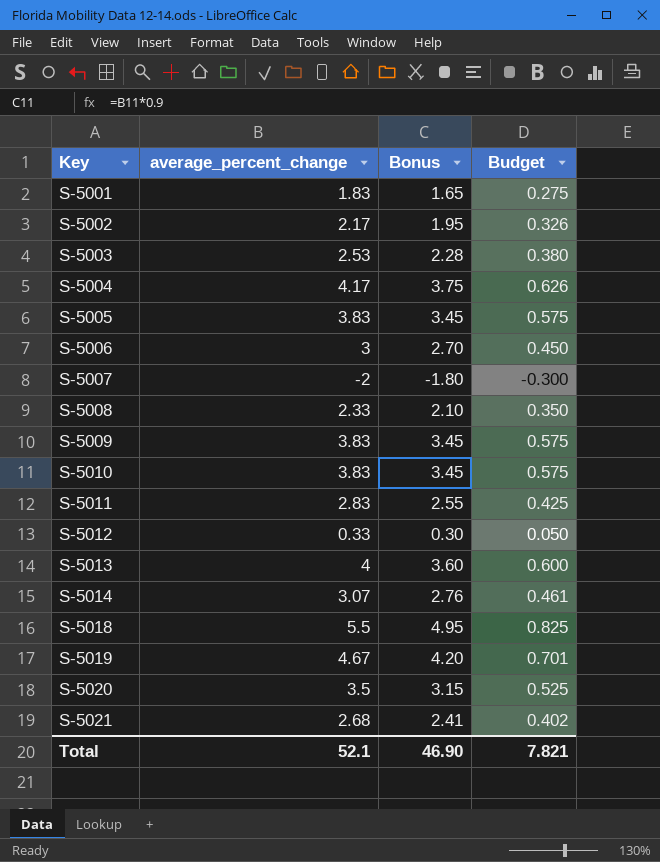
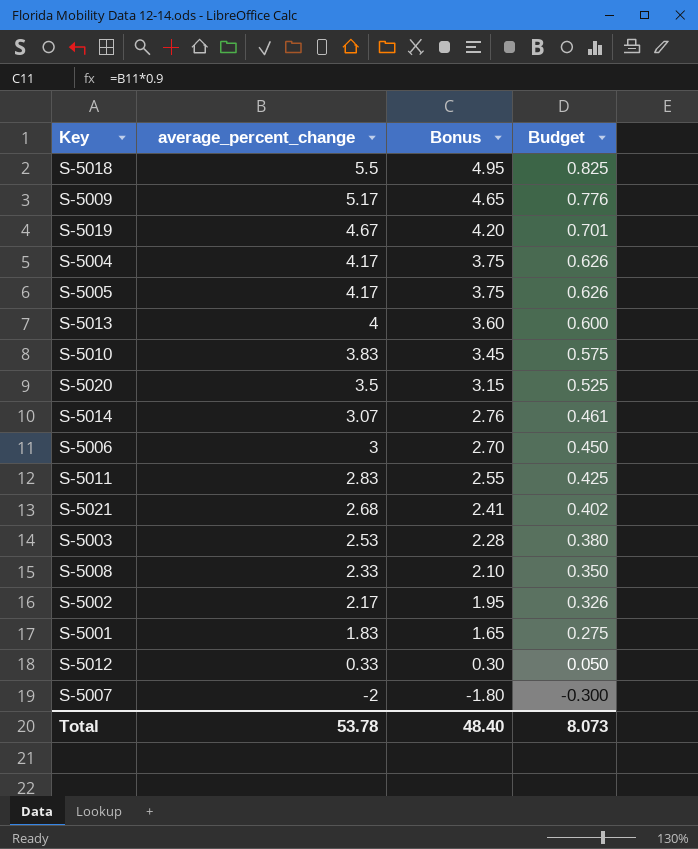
row order: Key ascending -> average_percent_change descending
S-5009 | average_percent_change: 3.83 -> 5.17
S-5009 | Bonus: 3.45 -> 4.65
S-5009 | Budget: 0.575 -> 0.776
S-5005 | average_percent_change: 3.83 -> 4.17
S-5005 | Bonus: 3.45 -> 3.75
S-5005 | Budget: 0.575 -> 0.626
Total | average_percent_change: 52.1 -> 53.78
Total | Bonus: 46.90 -> 48.40
Total | Budget: 7.821 -> 8.073

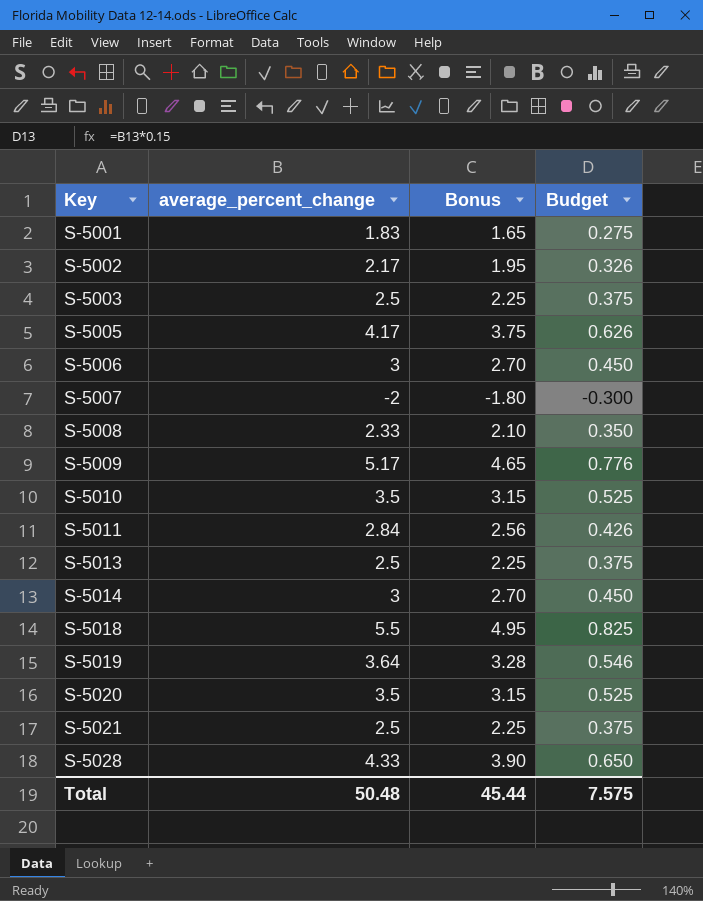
row order: average_percent_change descending -> Key ascending
row S-5004: 4.17 | 3.75 | 0.626 -> none
row S-5012: 0.33 | 0.30 | 0.050 -> none
S-5003 | average_percent_change: 2.53 -> 2.5
S-5003 | Bonus: 2.28 -> 2.25
S-5003 | Budget: 0.380 -> 0.375
S-5010 | average_percent_change: 3.83 -> 3.5
S-5010 | Bonus: 3.45 -> 3.15
S-5010 | Budget: 0.575 -> 0.525
S-5011 | average_percent_change: 2.83 -> 2.84
S-5011 | Bonus: 2.55 -> 2.56
S-5011 | Budget: 0.425 -> 0.426
S-5013 | average_percent_change: 4 -> 2.5
S-5013 | Bonus: 3.60 -> 2.25
S-5013 | Budget: 0.600 -> 0.375
S-5014 | average_percent_change: 3.07 -> 3
S-5014 | Bonus: 2.76 -> 2.70
S-5014 | Budget: 0.461 -> 0.450
S-5019 | average_percent_change: 4.67 -> 3.64
S-5019 | Bonus: 4.20 -> 3.28
S-5019 | Budget: 0.701 -> 0.546
S-5021 | average_percent_change: 2.68 -> 2.5
S-5021 | Bonus: 2.41 -> 2.25
S-5021 | Budget: 0.402 -> 0.375
row S-5028: none -> 4.33 | 3.90 | 0.650
Total | average_percent_change: 53.78 -> 50.48
Total | Bonus: 48.40 -> 45.44
Total | Budget: 8.073 -> 7.575

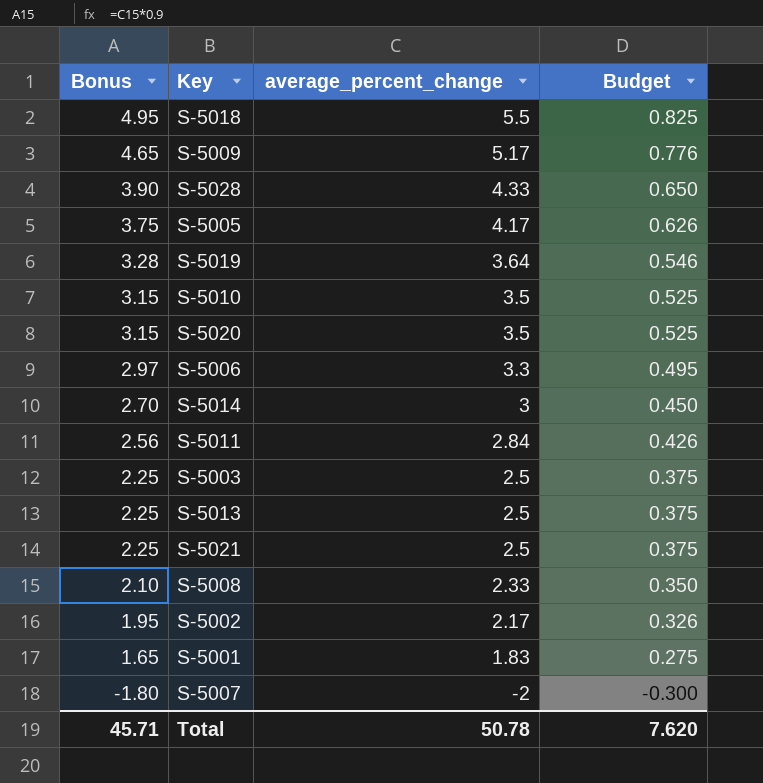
row order: Key ascending -> Bonus descending
column Bonus | position: 3 -> 1
S-5006 | Bonus: 2.70 -> 2.97
S-5006 | average_percent_change: 3 -> 3.3
S-5006 | Budget: 0.450 -> 0.495
Total | Bonus: 45.44 -> 45.71
Total | average_percent_change: 50.48 -> 50.78
Total | Budget: 7.575 -> 7.620

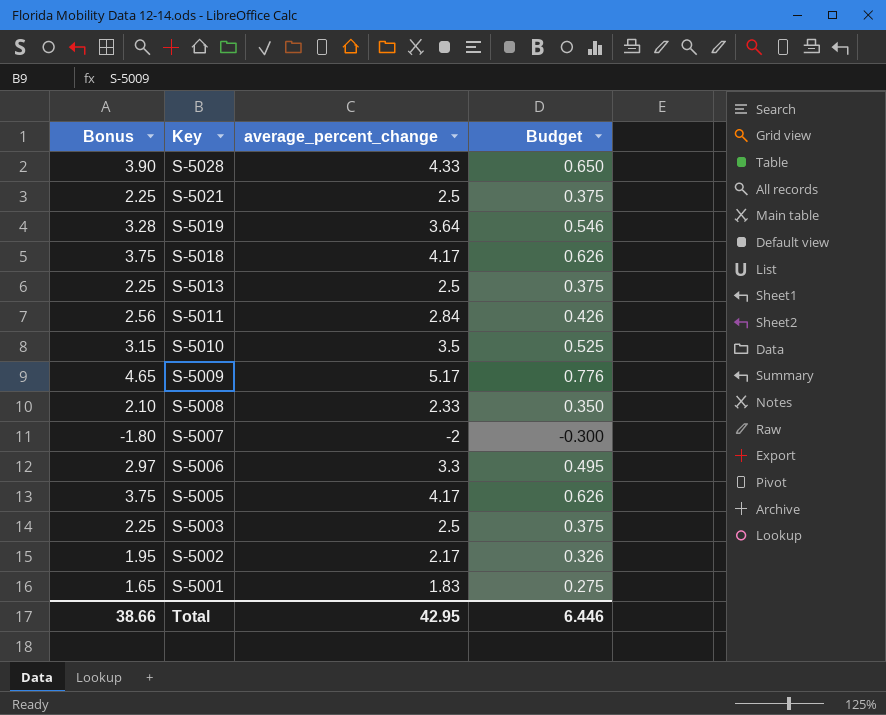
row order: Bonus descending -> Key descending
row S-5020: 3.15 | 3.5 | 0.525 -> none
row S-5014: 2.70 | 3 | 0.450 -> none
S-5018 | Bonus: 4.95 -> 3.75
S-5018 | average_percent_change: 5.5 -> 4.17
S-5018 | Budget: 0.825 -> 0.626
Total | Bonus: 45.71 -> 38.66
Total | average_percent_change: 50.78 -> 42.95
Total | Budget: 7.620 -> 6.446

